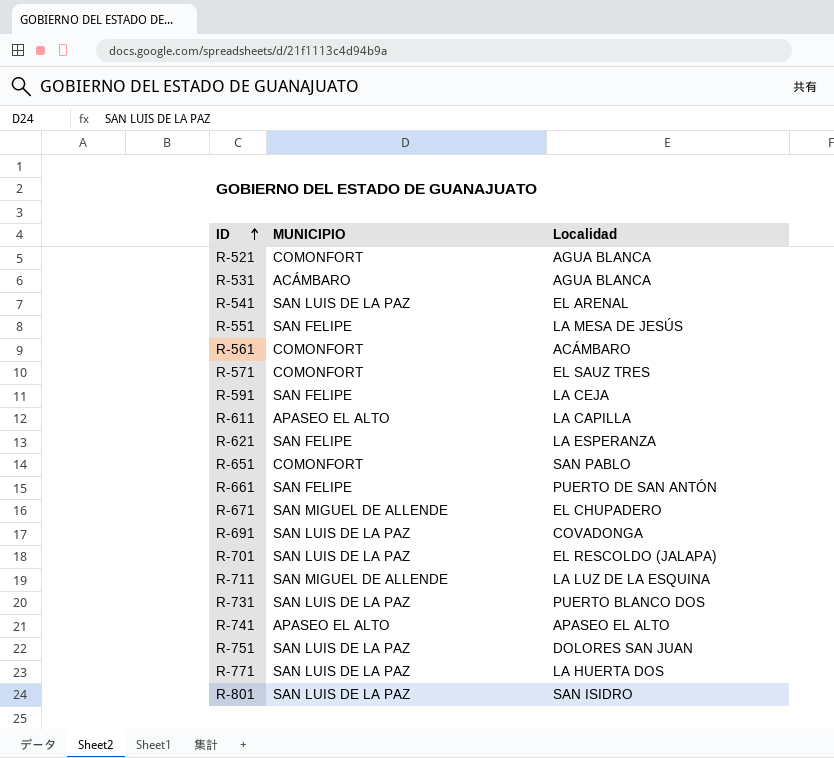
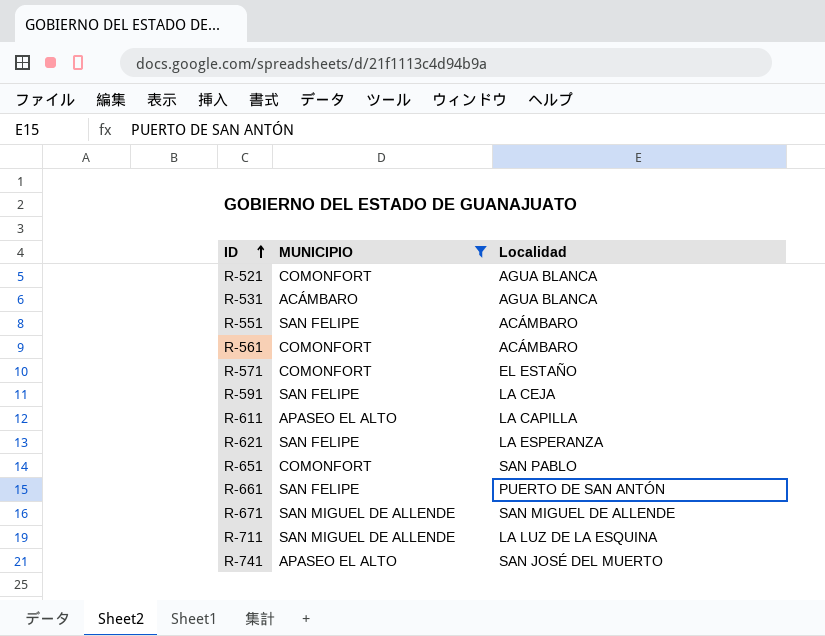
filter: none -> MUNICIPIO != SAN LUIS DE LA PAZ
R-551 | Localidad: LA MESA DE JESÚS -> ACÁMBARO
R-571 | Localidad: EL SAUZ TRES -> EL ESTAÑO
R-671 | Localidad: EL CHUPADERO -> SAN MIGUEL DE ALLENDE
R-741 | Localidad: APASEO EL ALTO -> SAN JOSÉ DEL MUERTO

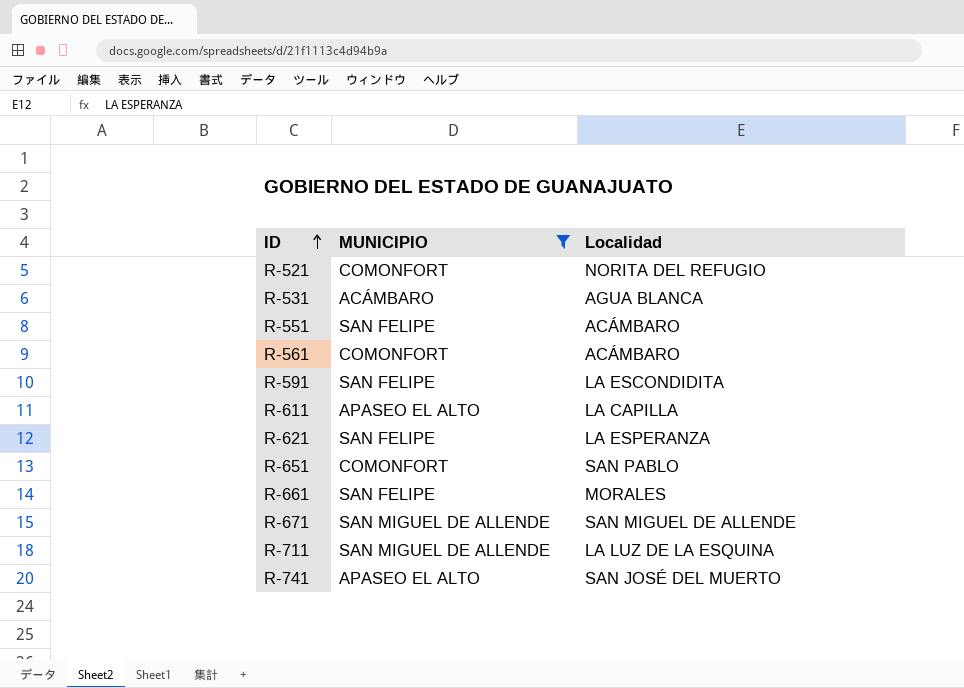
row R-571: COMONFORT | EL ESTAÑO -> none
R-521 | Localidad: AGUA BLANCA -> NORITA DEL REFUGIO
R-591 | Localidad: LA CEJA -> LA ESCONDIDITA
R-661 | Localidad: PUERTO DE SAN ANTÓN -> MORALES

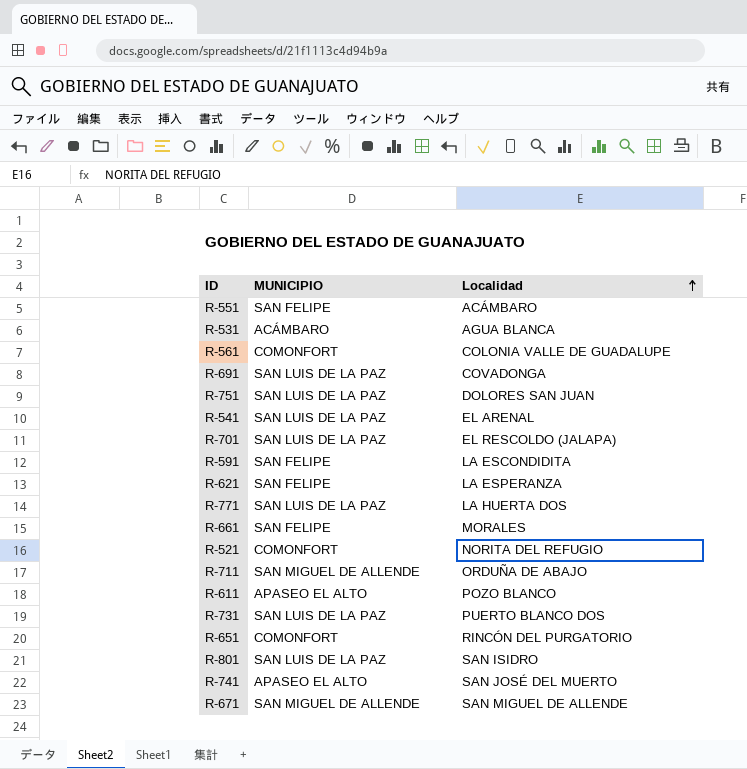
filter: MUNICIPIO != SAN LUIS DE LA PAZ -> none
row order: ID ascending -> Localidad ascending
R-561 | Localidad: ACÁMBARO -> COLONIA VALLE DE GUADALUPE
R-711 | Localidad: LA LUZ DE LA ESQUINA -> ORDUÑA DE ABAJO
R-611 | Localidad: LA CAPILLA -> POZO BLANCO
R-651 | Localidad: SAN PABLO -> RINCÓN DEL PURGATORIO

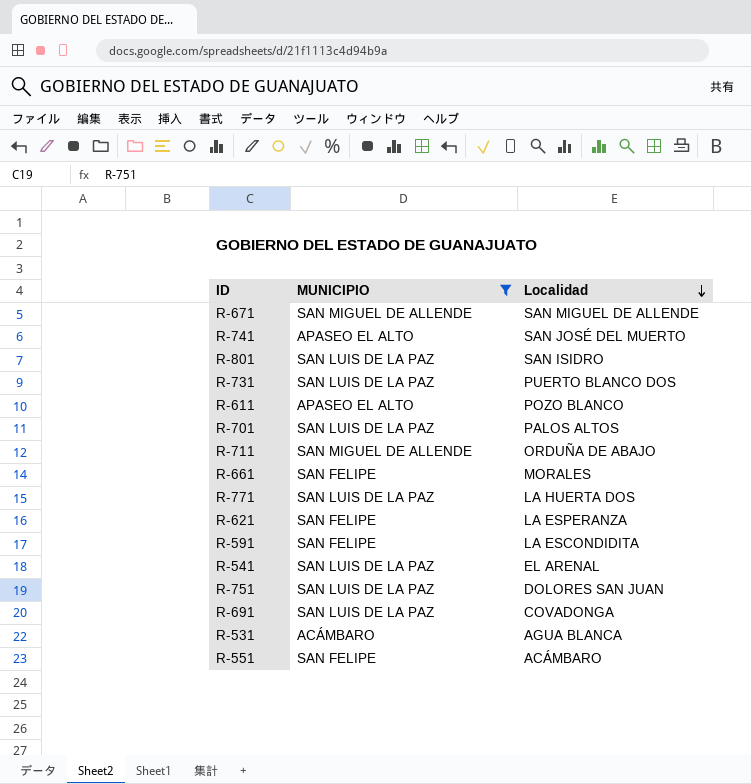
filter: none -> MUNICIPIO != COMONFORT
row order: Localidad ascending -> Localidad descending
R-701 | Localidad: EL RESCOLDO (JALAPA) -> PALOS ALTOS

